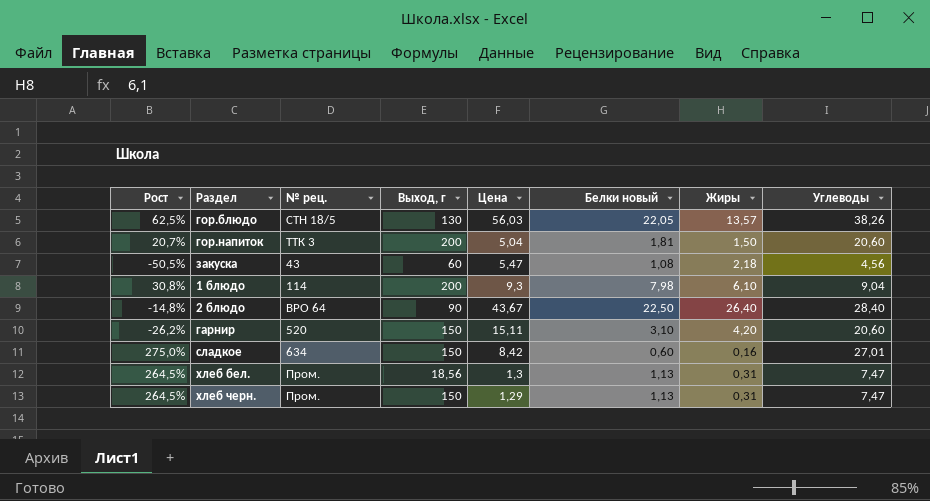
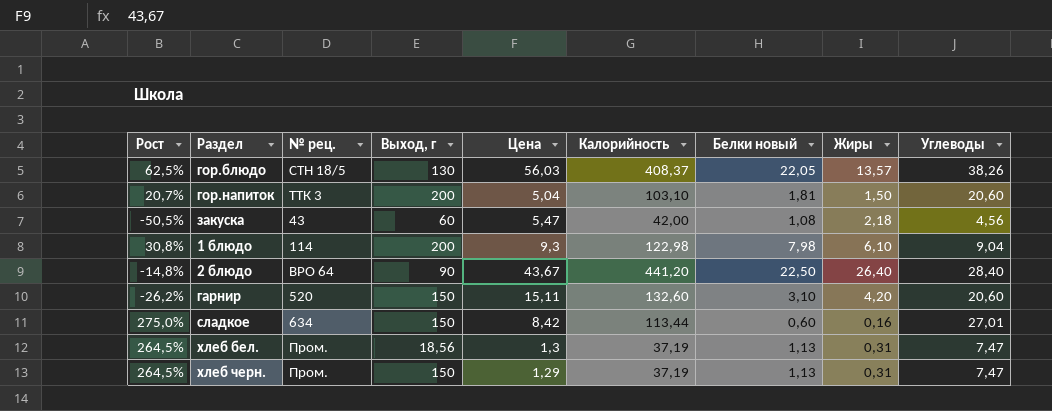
column Калорийность | position: none -> 6

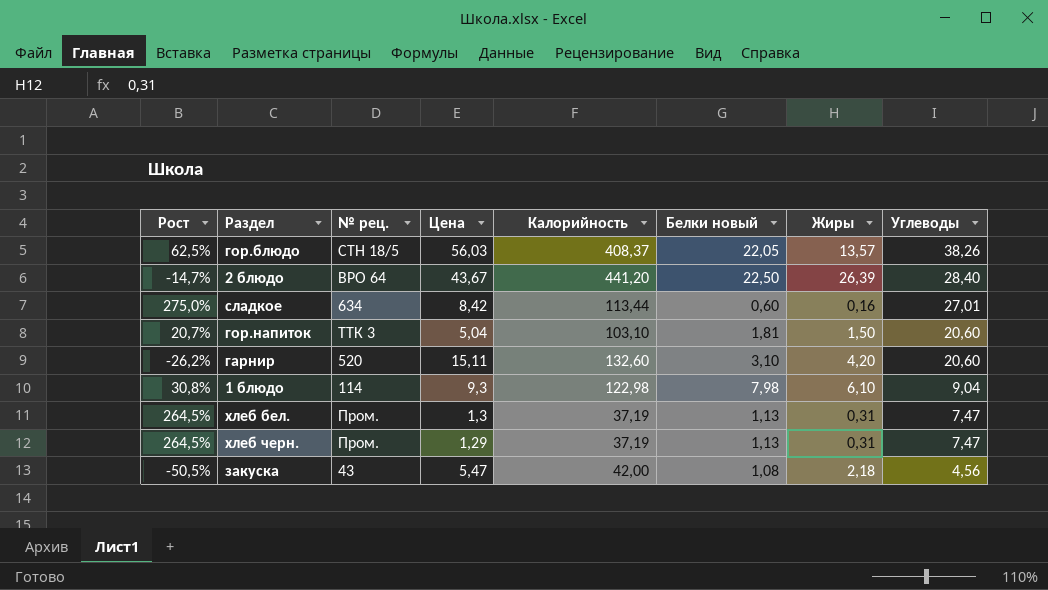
row order: none -> Углеводы descending
column Выход, г | position: 4 -> none
2 блюдо | Рост: -14,8% -> -14,7%
2 блюдо | Жиры: 26,40 -> 26,39

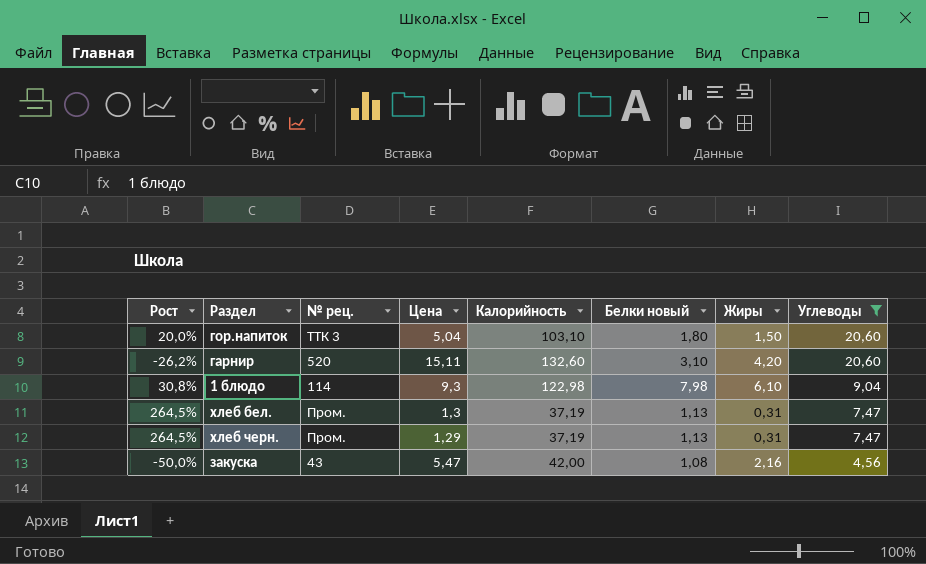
filter: none -> Углеводы <= 20,60
гор.напиток | Рост: 20,7% -> 20,0%
гор.напиток | Белки новый: 1,81 -> 1,80
закуска | Рост: -50,5% -> -50,0%
закуска | Жиры: 2,18 -> 2,16

